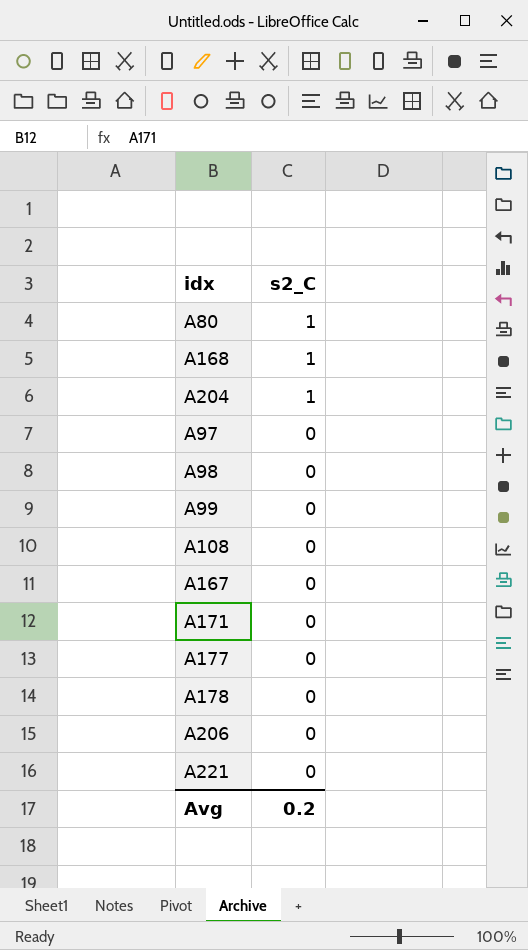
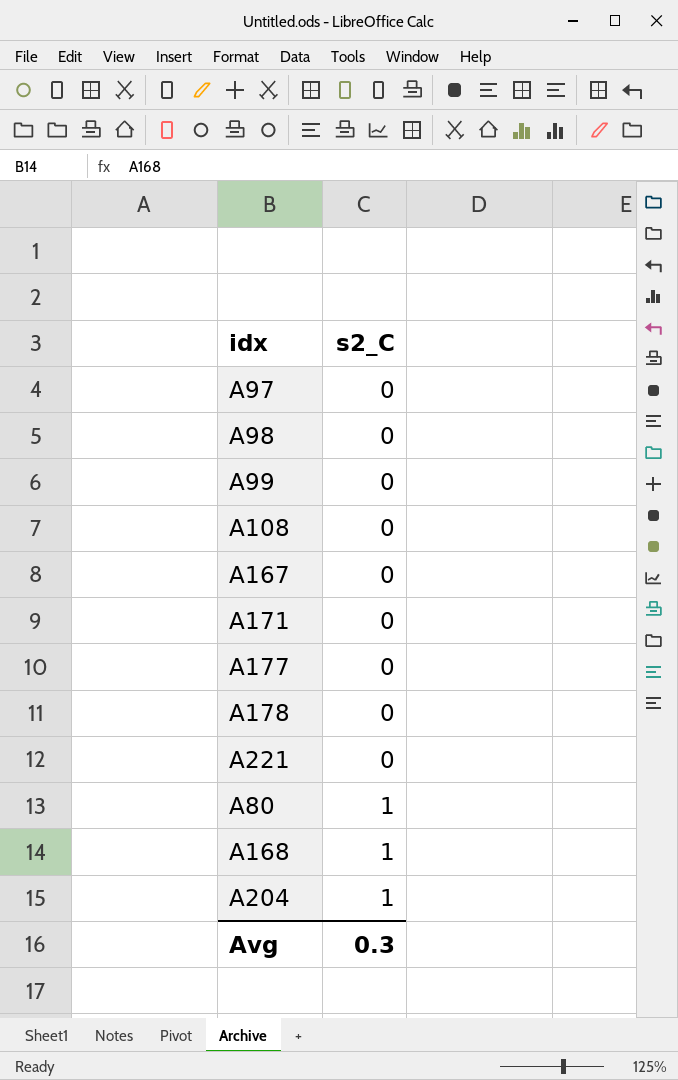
row order: s2_C descending -> s2_C ascending
row A206: 0 -> none
Avg | s2_C: 0.2 -> 0.3

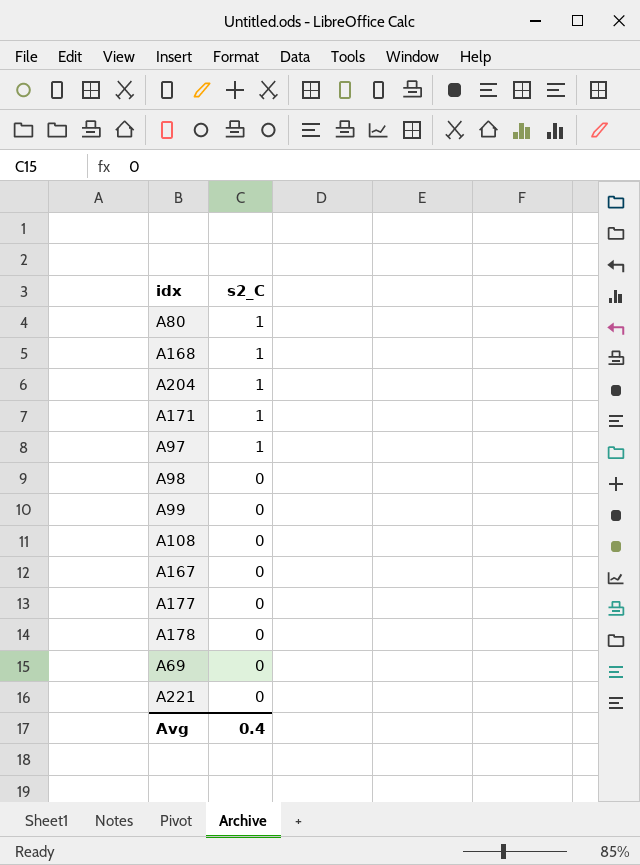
row order: s2_C ascending -> s2_C descending
A171 | s2_C: 0 -> 1
A97 | s2_C: 0 -> 1
row A69: none -> 0
Avg | s2_C: 0.3 -> 0.4

